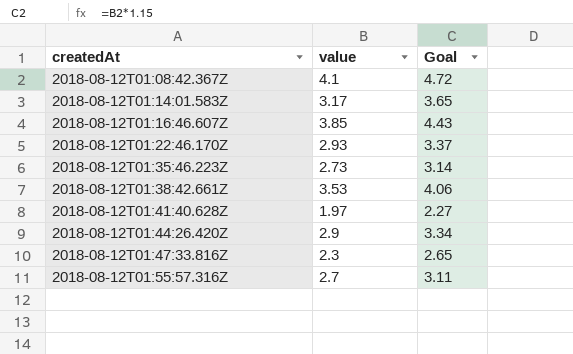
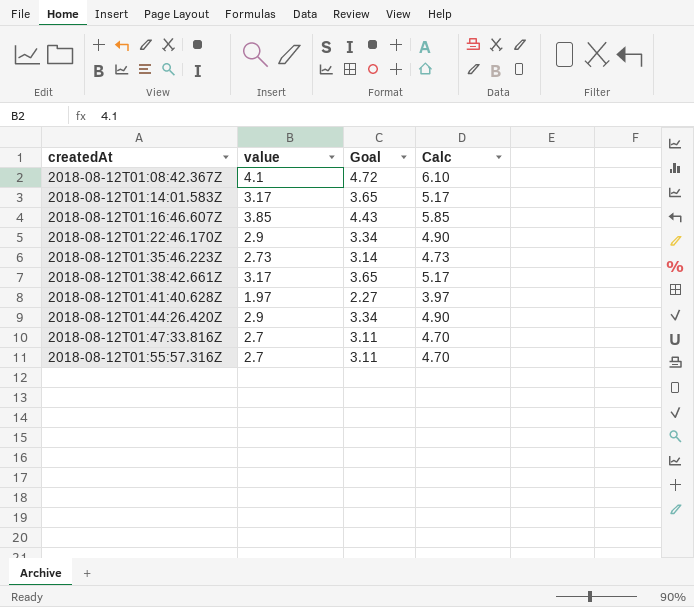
column Calc | formula: none -> [value] + 2
2018-08-12T01:22:46.170Z | value: 2.93 -> 2.9
2018-08-12T01:22:46.170Z | Goal: 3.37 -> 3.34
2018-08-12T01:38:42.661Z | value: 3.53 -> 3.17
2018-08-12T01:38:42.661Z | Goal: 4.06 -> 3.65
2018-08-12T01:47:33.816Z | value: 2.3 -> 2.7
2018-08-12T01:47:33.816Z | Goal: 2.65 -> 3.11

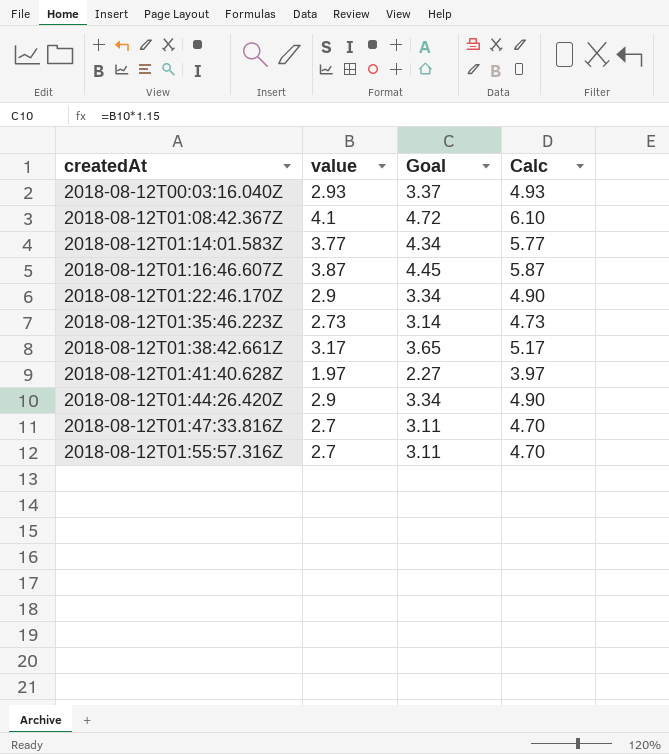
row 2018-08-12T00:03:16.040Z: none -> 2.93 | 3.37 | 4.93
2018-08-12T01:14:01.583Z | value: 3.17 -> 3.77
2018-08-12T01:14:01.583Z | Goal: 3.65 -> 4.34
2018-08-12T01:14:01.583Z | Calc: 5.17 -> 5.77
2018-08-12T01:16:46.607Z | value: 3.85 -> 3.87
2018-08-12T01:16:46.607Z | Goal: 4.43 -> 4.45
2018-08-12T01:16:46.607Z | Calc: 5.85 -> 5.87

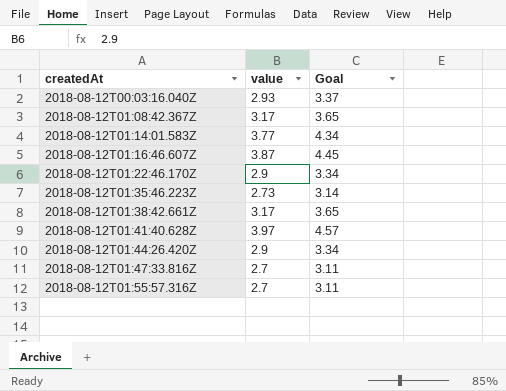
column Calc | formula: [value] + 2 -> none
2018-08-12T01:08:42.367Z | value: 4.1 -> 3.17
2018-08-12T01:08:42.367Z | Goal: 4.72 -> 3.65
2018-08-12T01:41:40.628Z | value: 1.97 -> 3.97
2018-08-12T01:41:40.628Z | Goal: 2.27 -> 4.57

